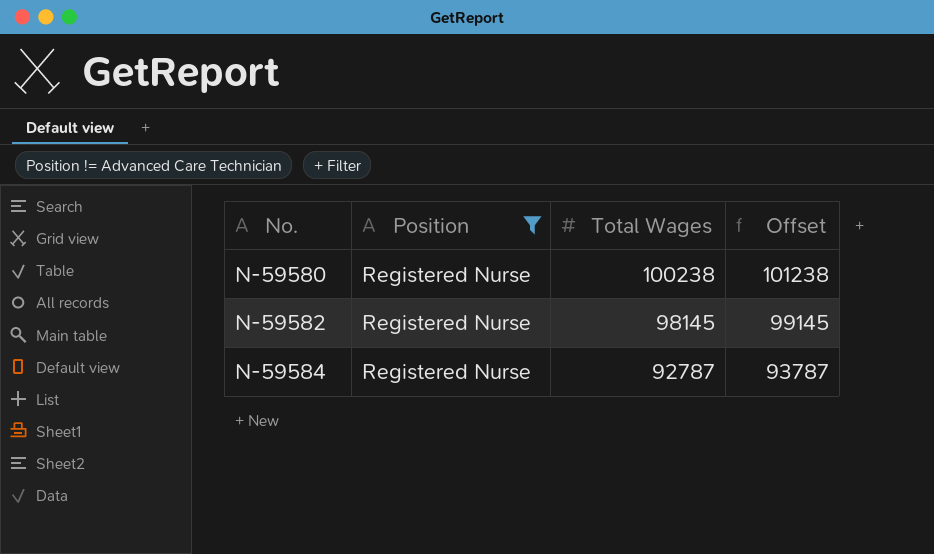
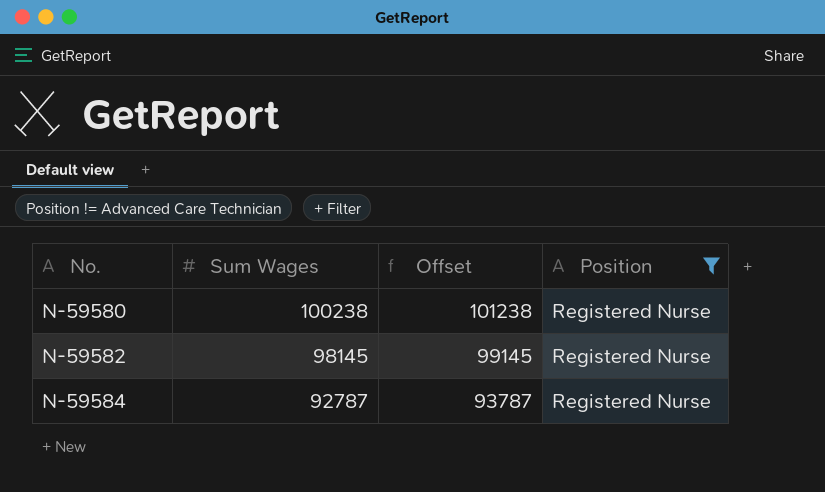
column name: Total Wages -> Sum Wages
column Position | position: 2 -> 4

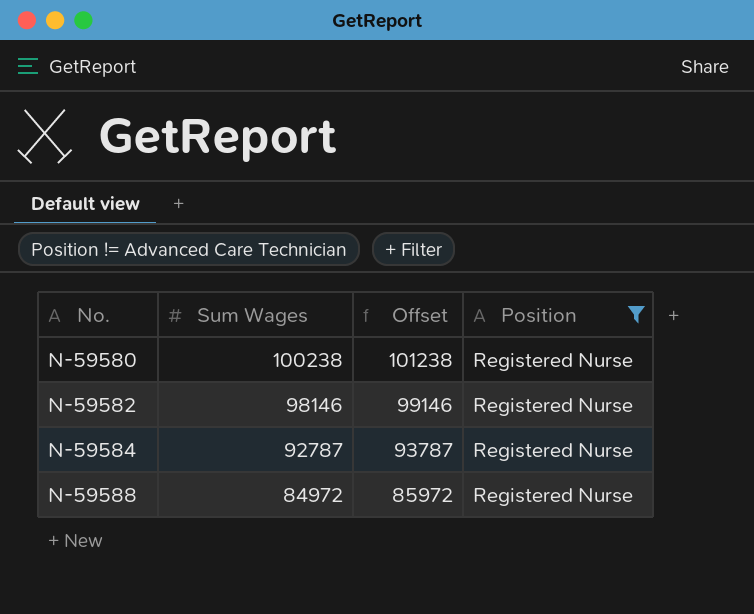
N-59582 | Sum Wages: 98145 -> 98146
N-59582 | Offset: 99145 -> 99146
row N-59588: none -> 84972 | 85972 | Registered Nurse

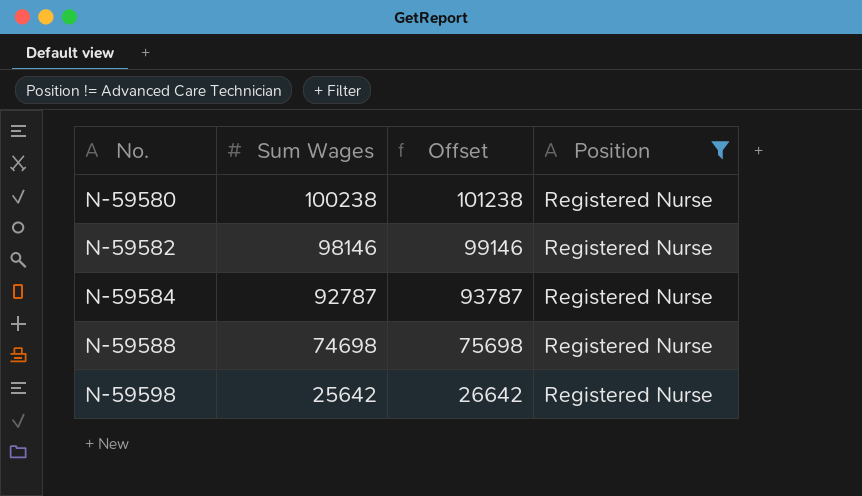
N-59588 | Sum Wages: 84972 -> 74698
N-59588 | Offset: 85972 -> 75698
row N-59598: none -> 25642 | 26642 | Registered Nurse

